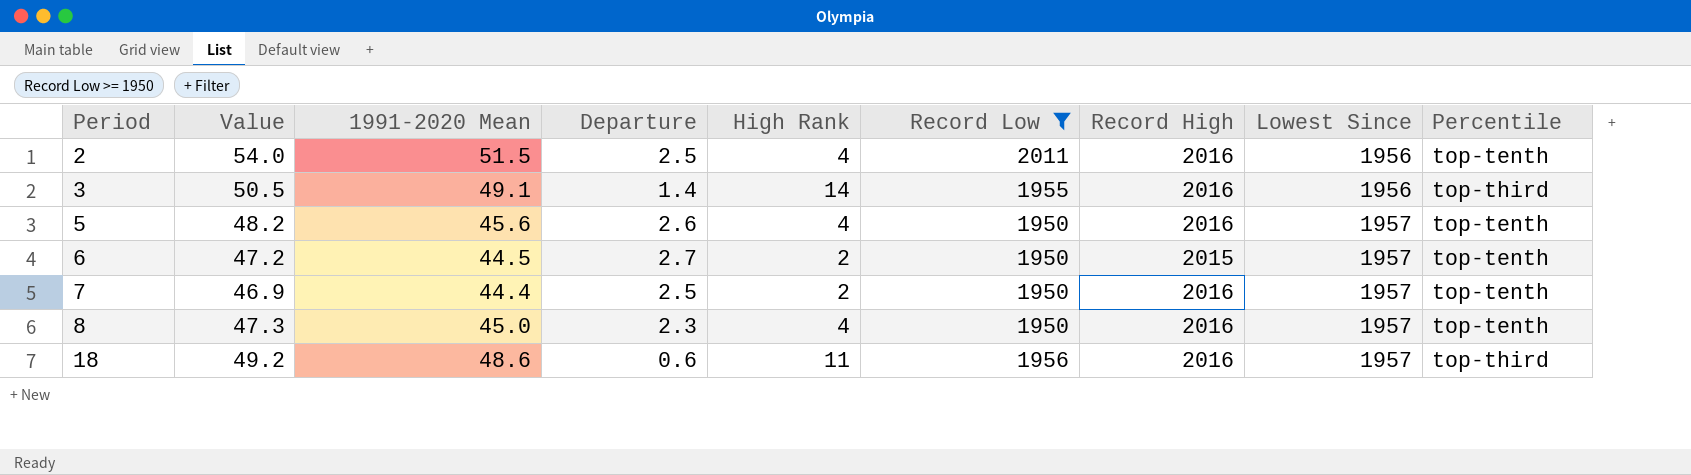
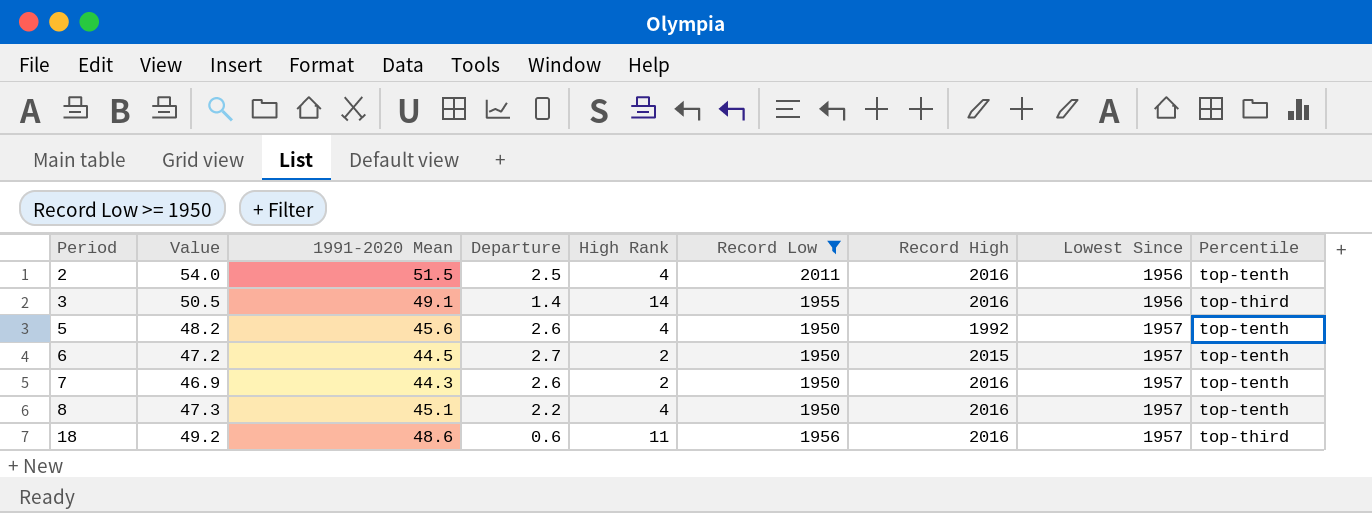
5 | Record High: 2016 -> 1992
7 | 1991-2020 Mean: 44.4 -> 44.3
7 | Departure: 2.5 -> 2.6
8 | 1991-2020 Mean: 45.0 -> 45.1
8 | Departure: 2.3 -> 2.2

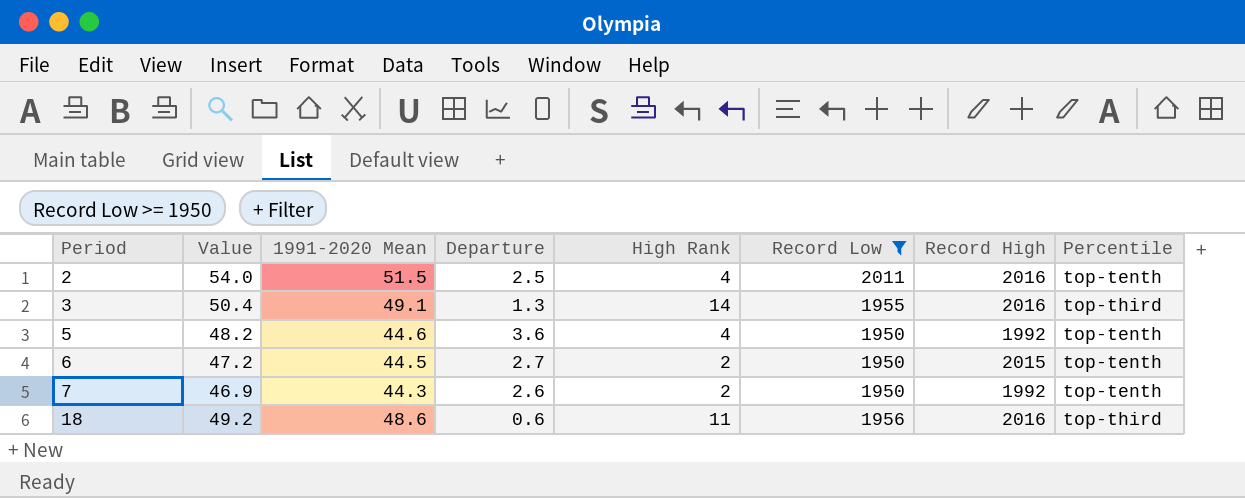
column Lowest Since | position: 8 -> none
row 8: 47.3 | 45.1 | 2.2 | 4 | 1950 | 2016 | 1957 | top-tenth -> none
3 | Value: 50.5 -> 50.4
3 | Departure: 1.4 -> 1.3
5 | 1991-2020 Mean: 45.6 -> 44.6
5 | Departure: 2.6 -> 3.6
7 | Record High: 2016 -> 1992

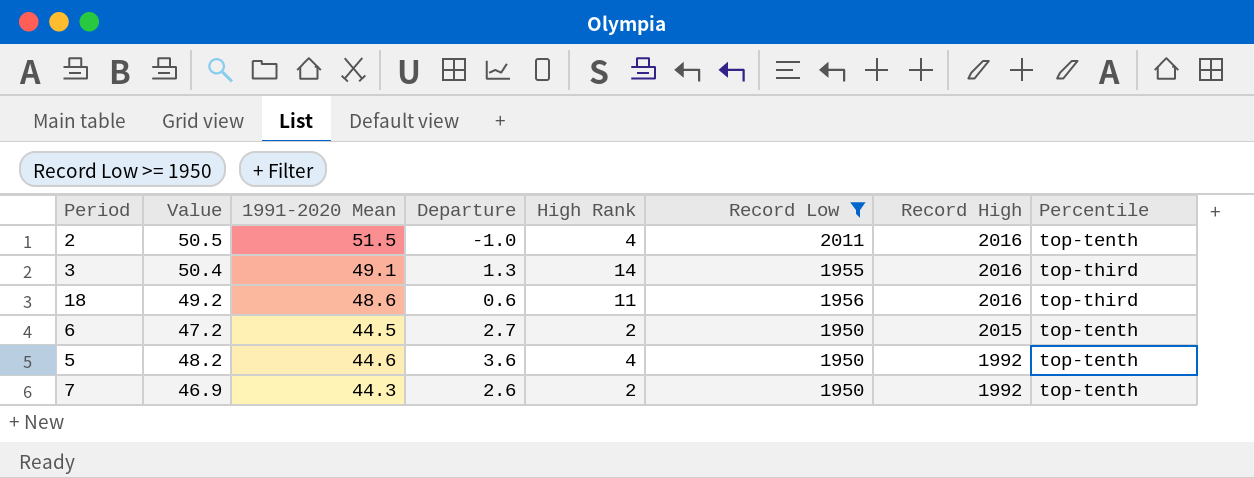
row order: Period ascending -> Record High descending
2 | Value: 54.0 -> 50.5
2 | Departure: 2.5 -> -1.0

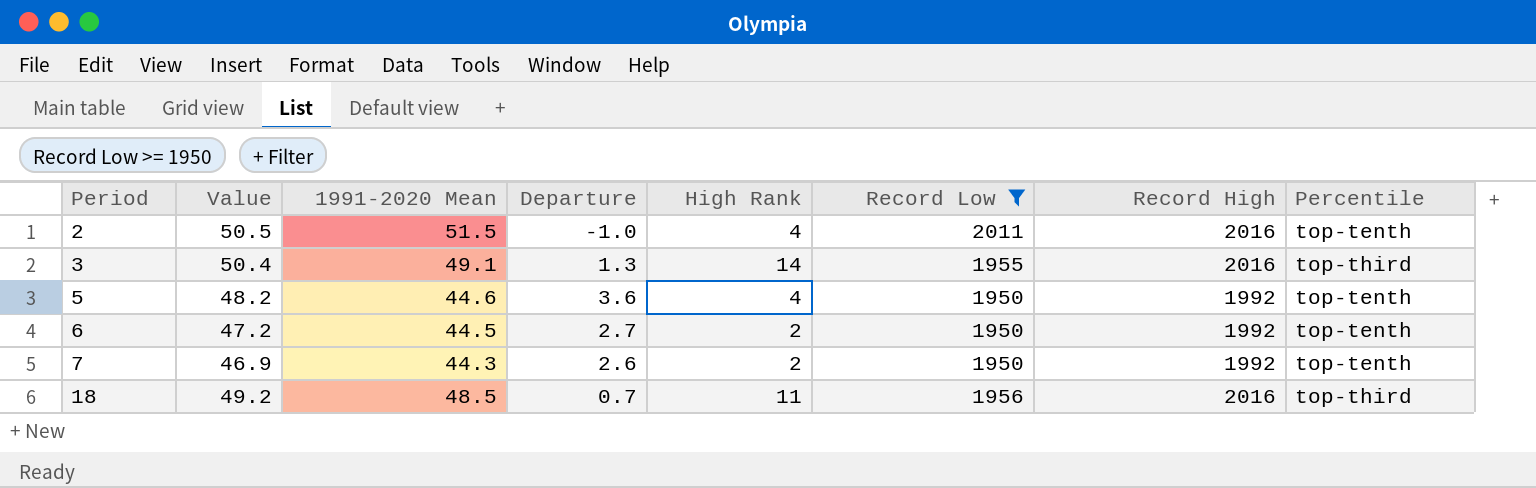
row order: Record High descending -> Period ascending
6 | Record High: 2015 -> 1992
18 | 1991-2020 Mean: 48.6 -> 48.5
18 | Departure: 0.6 -> 0.7

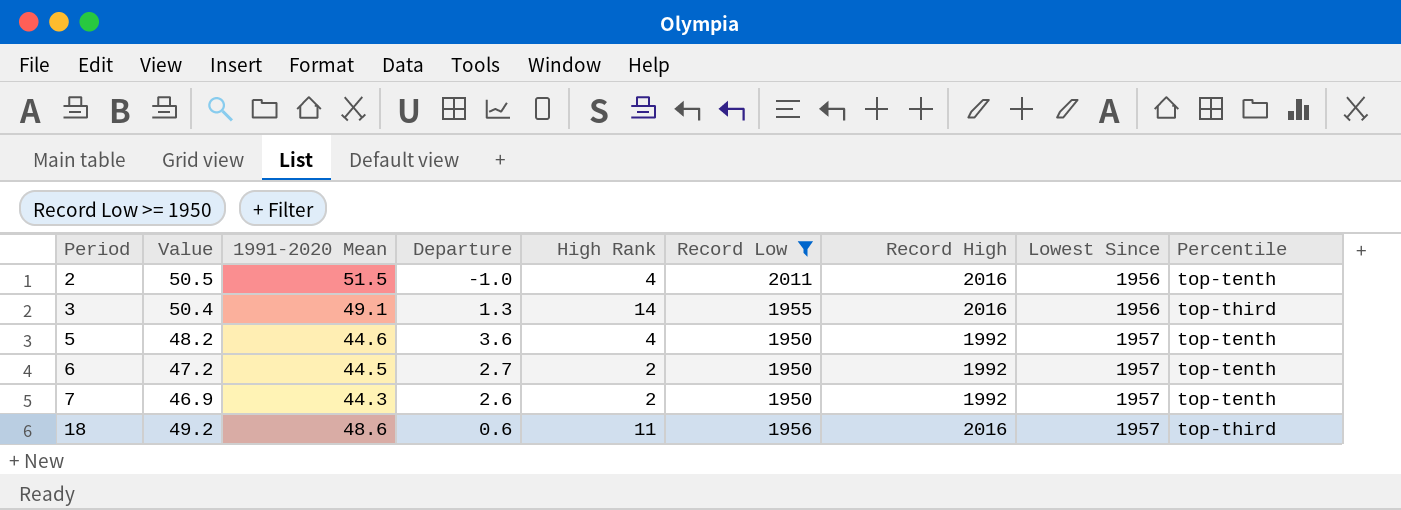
column Lowest Since | position: none -> 8
18 | 1991-2020 Mean: 48.5 -> 48.6
18 | Departure: 0.7 -> 0.6

